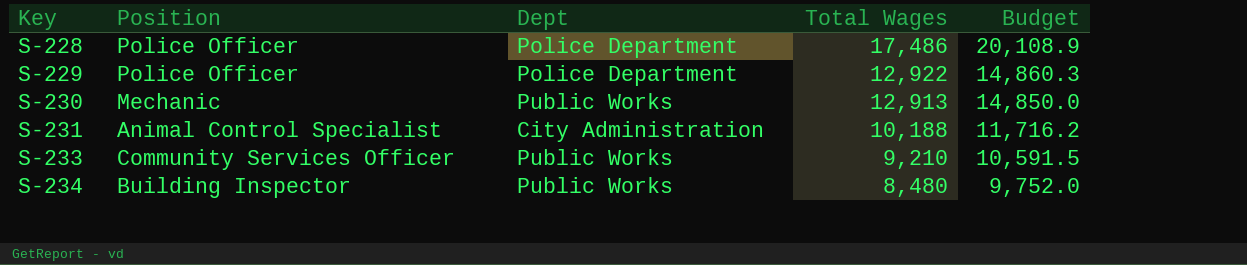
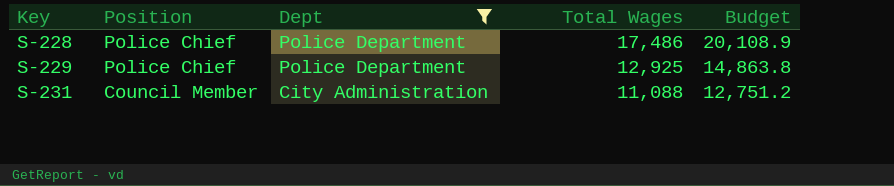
filter: none -> Dept != Public Works
S-228 | Position: Police Officer -> Police Chief
S-229 | Position: Police Officer -> Police Chief
S-229 | Total Wages: 12,922 -> 12,925
S-229 | Budget: 14,860.3 -> 14,863.8
S-231 | Position: Animal Control Specialist -> Council Member
S-231 | Total Wages: 10,188 -> 11,088
S-231 | Budget: 11,716.2 -> 12,751.2

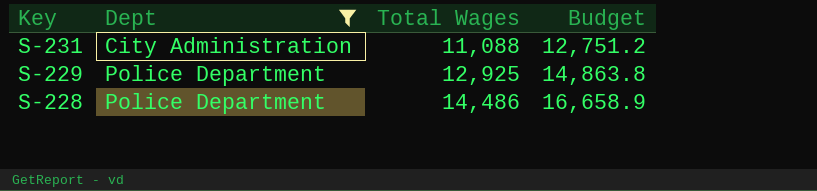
row order: Key ascending -> Key descending
column Position | position: 2 -> none
S-228 | Total Wages: 17,486 -> 14,486
S-228 | Budget: 20,108.9 -> 16,658.9

